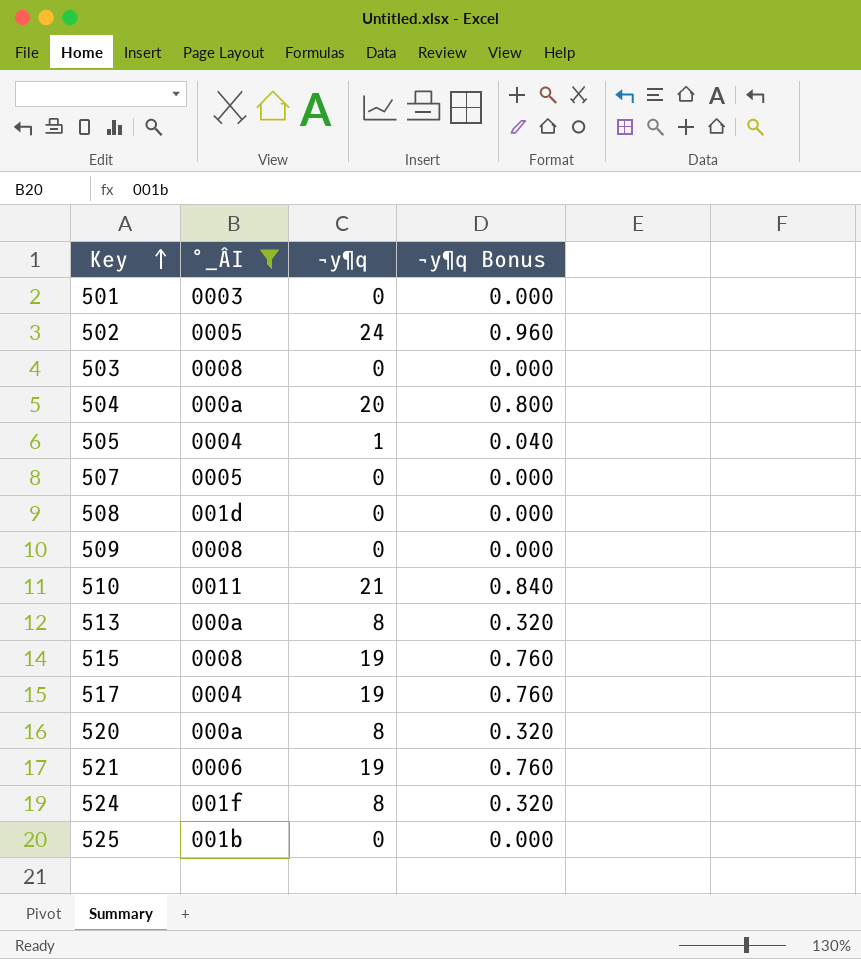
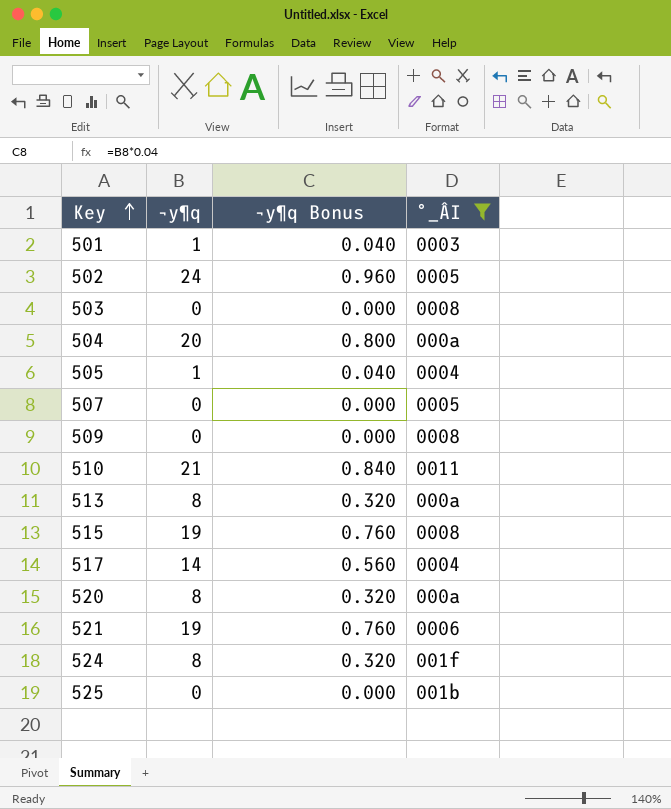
column °_ÂI | position: 2 -> 4
row 508: 001d | 0 | 0.000 -> none
501 | ¬y¶q: 0 -> 1
501 | ¬y¶q Bonus: 0.000 -> 0.040
517 | ¬y¶q: 19 -> 14
517 | ¬y¶q Bonus: 0.760 -> 0.560

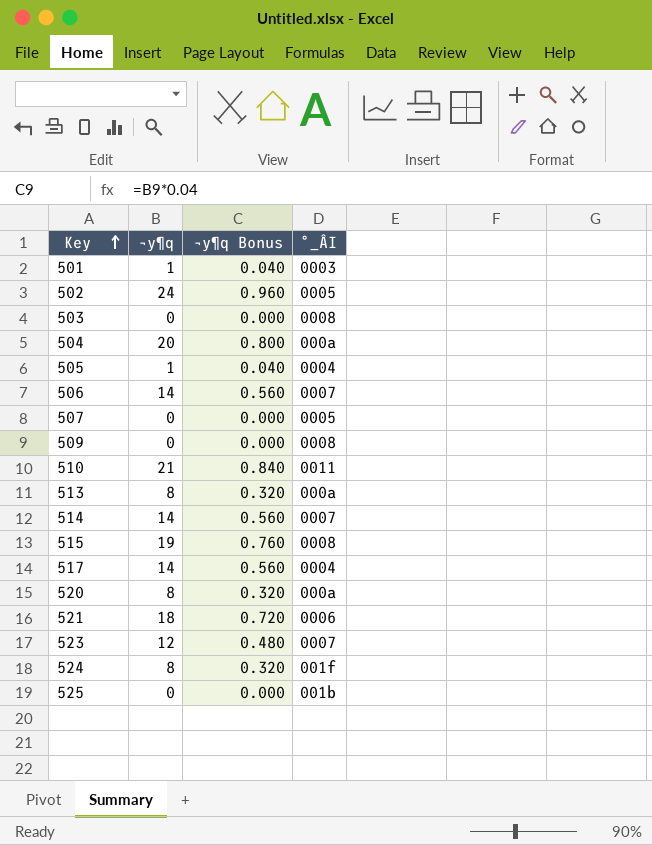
filter: °_ÂI != 0007 -> none
521 | ¬y¶q: 19 -> 18
521 | ¬y¶q Bonus: 0.760 -> 0.720

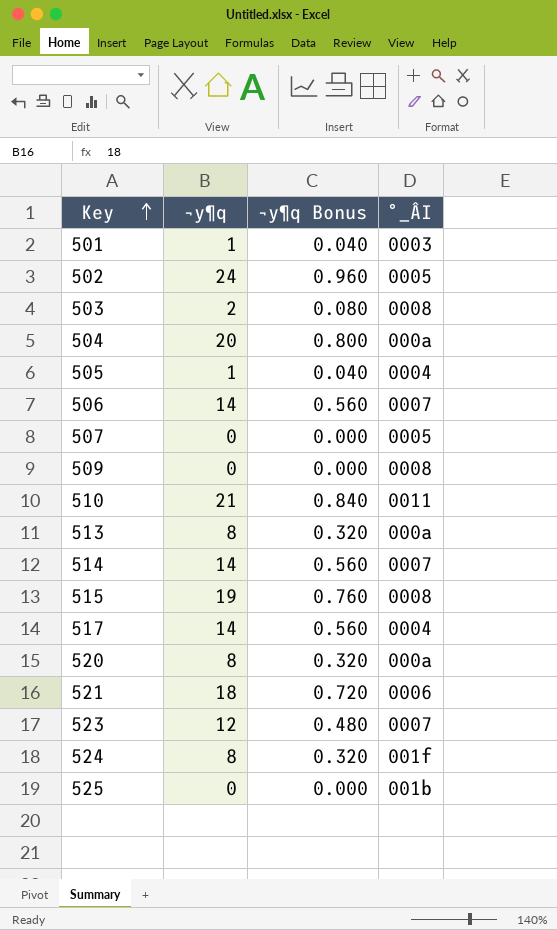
503 | ¬y¶q: 0 -> 2
503 | ¬y¶q Bonus: 0.000 -> 0.080

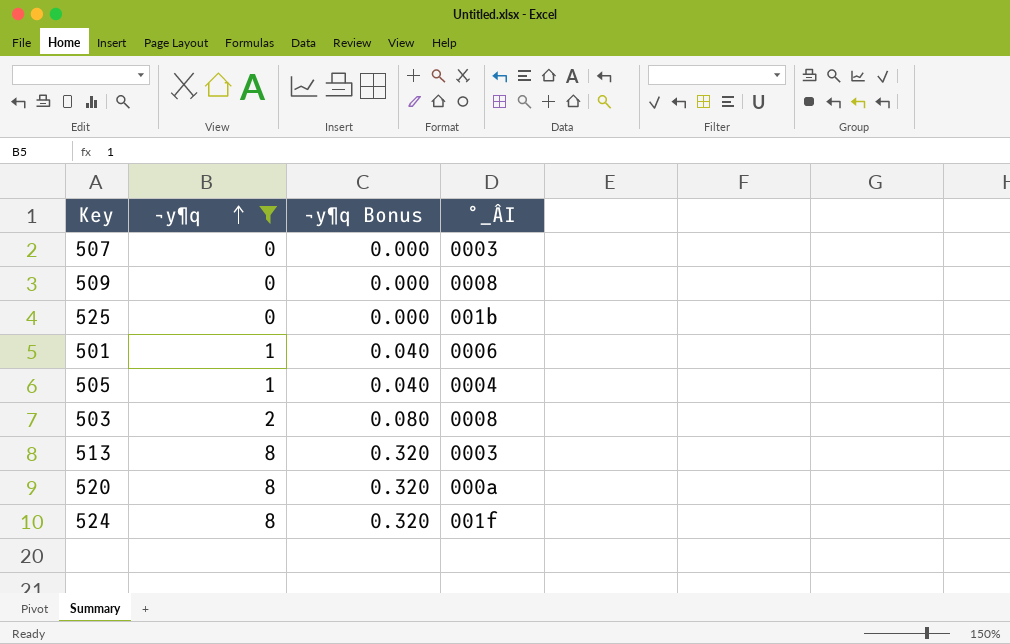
filter: none -> ¬y¶q <= 8
row order: Key ascending -> ¬y¶q ascending
507 | °_ÂI: 0005 -> 0003
501 | °_ÂI: 0003 -> 0006
513 | °_ÂI: 000a -> 0003

